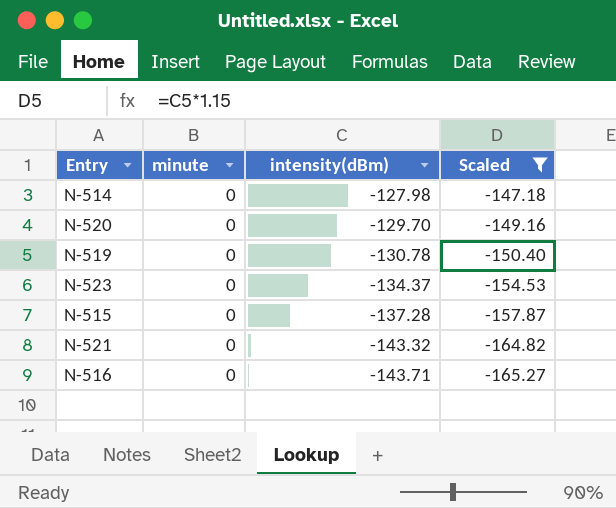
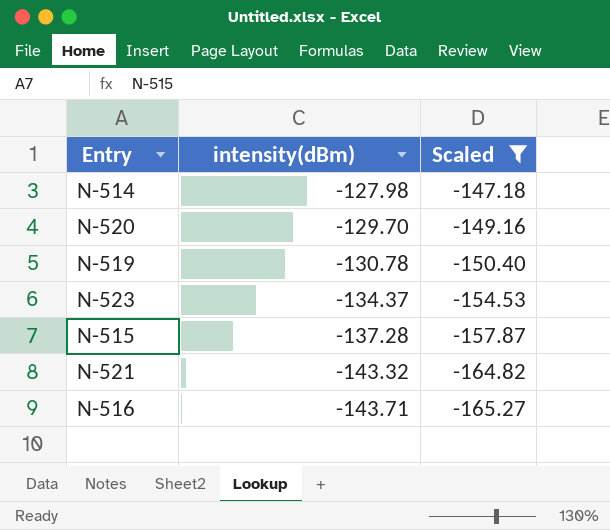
column minute | position: 2 -> none

